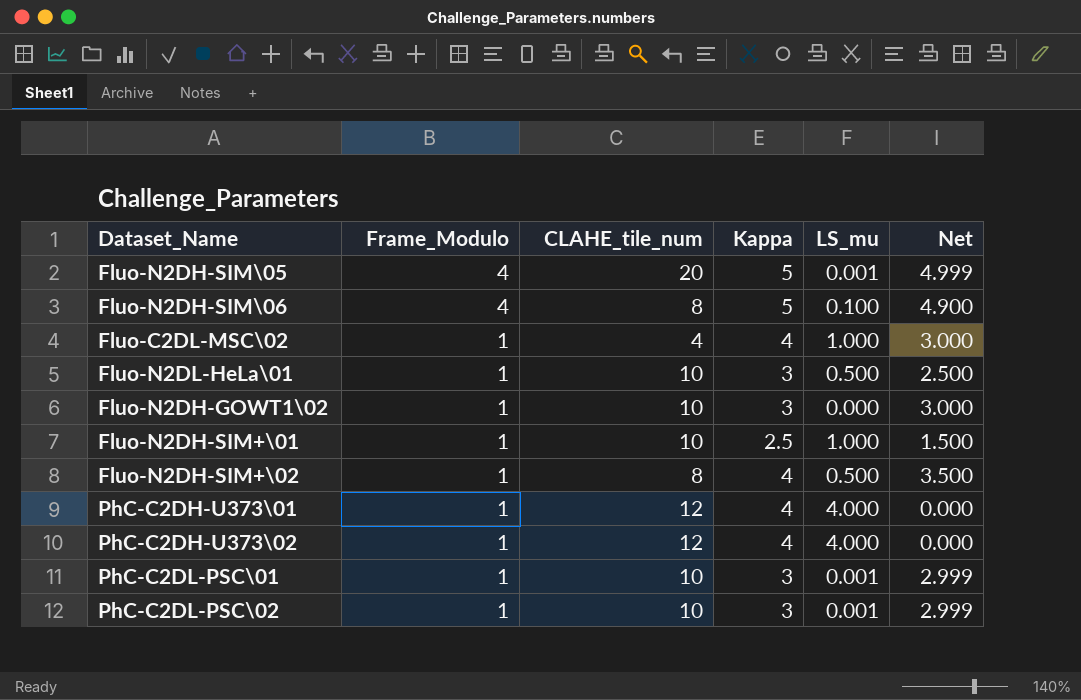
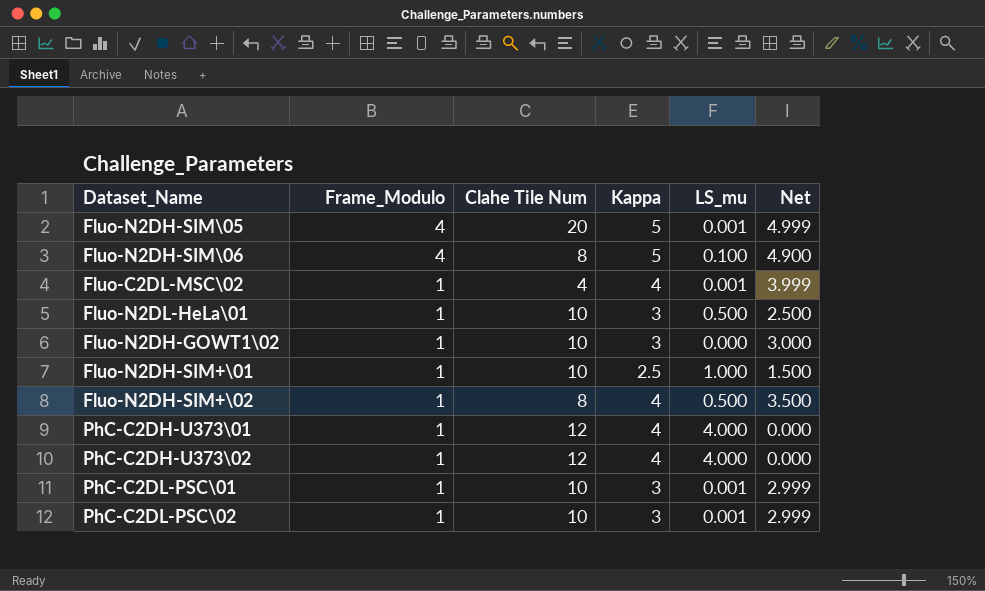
column name: CLAHE_tile_num -> Clahe Tile Num
Fluo-C2DL-MSC\02 | LS_mu: 1.000 -> 0.001
Fluo-C2DL-MSC\02 | Net: 3.000 -> 3.999

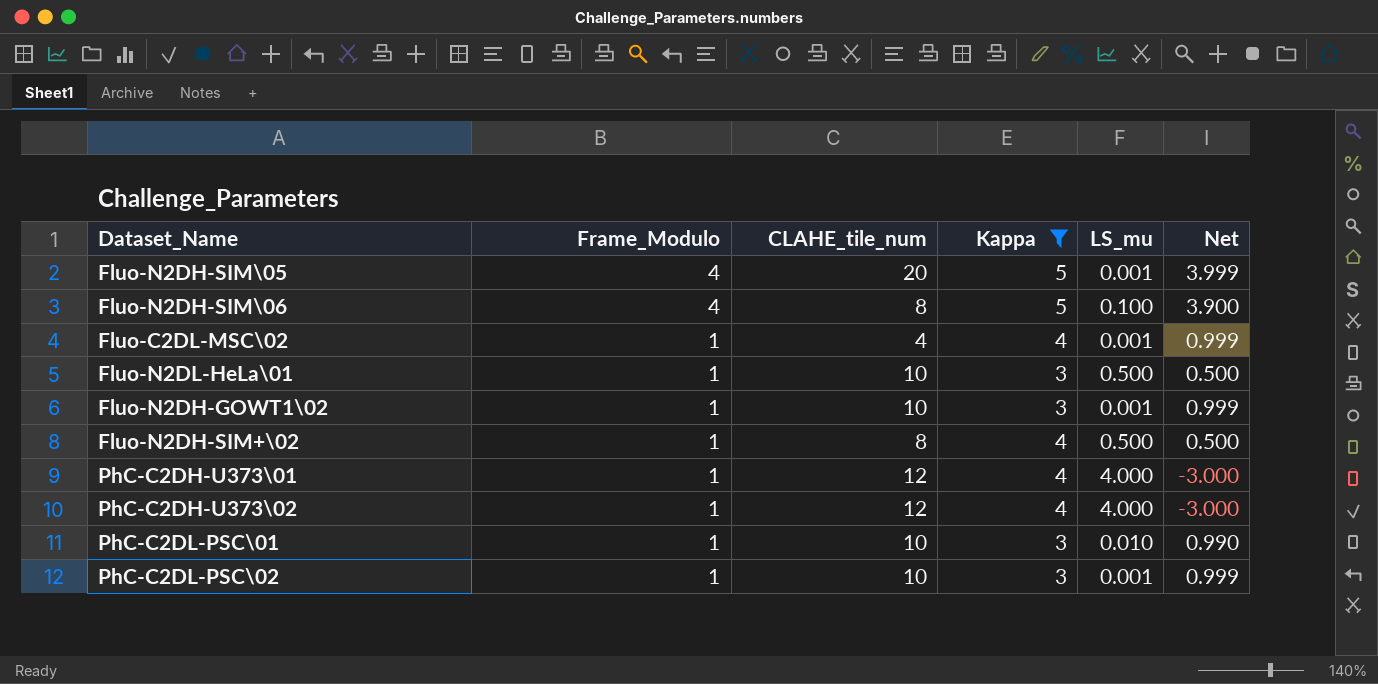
filter: none -> Kappa != 2.5
column name: Clahe Tile Num -> CLAHE_tile_num
column Net | formula: [Kappa] - [LS_mu] -> [Frame_Modulo] - [LS_mu]
Fluo-N2DH-GOWT1\02 | LS_mu: 0.000 -> 0.001
PhC-C2DL-PSC\01 | LS_mu: 0.001 -> 0.010

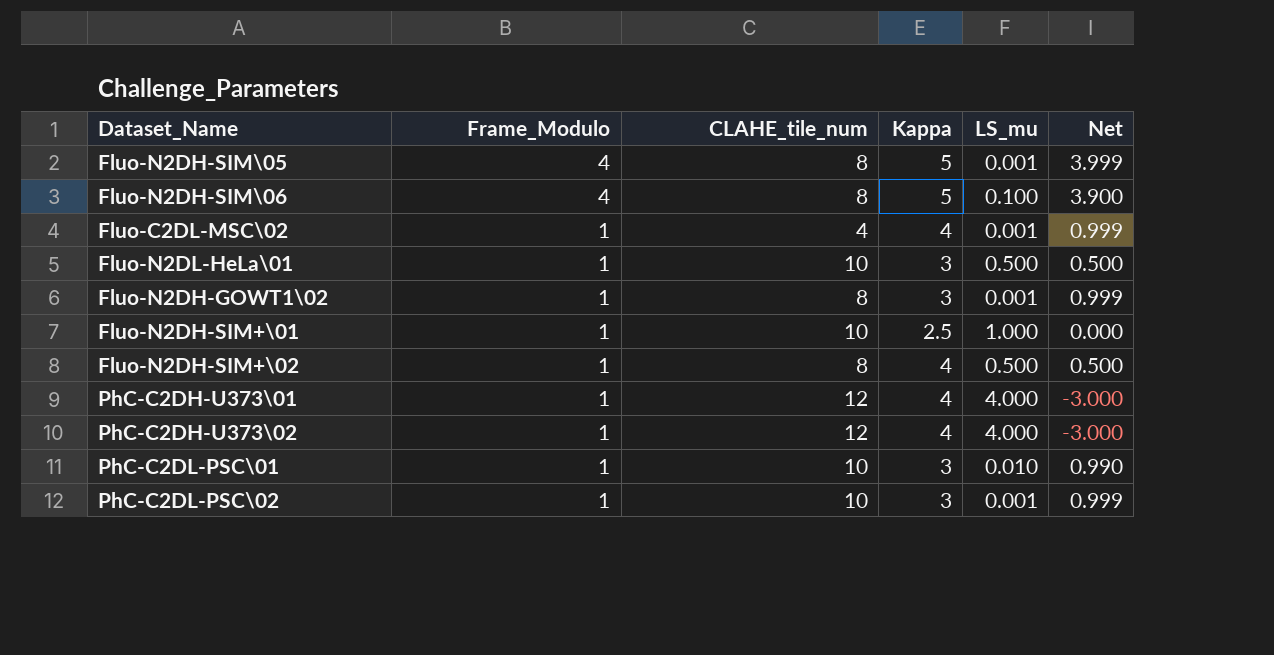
filter: Kappa != 2.5 -> none
Fluo-N2DH-SIM\05 | CLAHE_tile_num: 20 -> 8
Fluo-N2DH-GOWT1\02 | CLAHE_tile_num: 10 -> 8

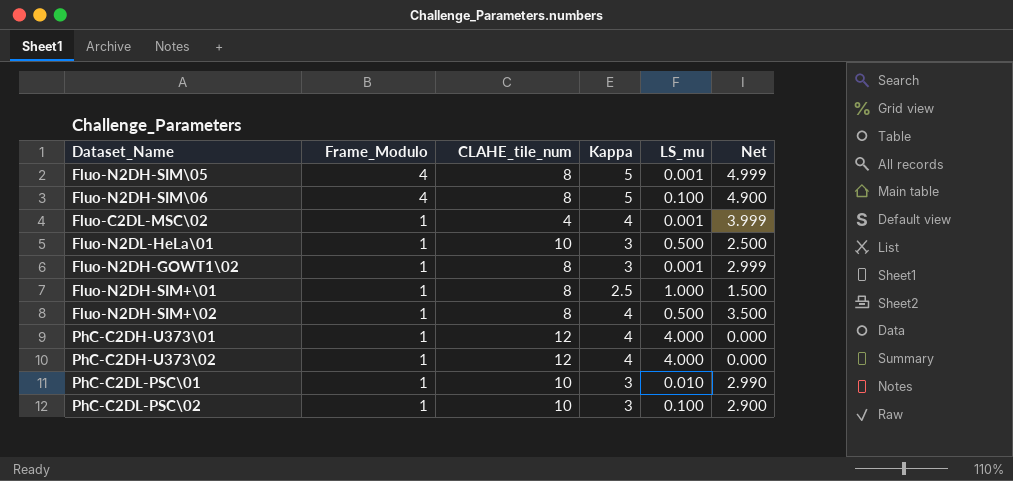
column Net | formula: [Frame_Modulo] - [LS_mu] -> [Kappa] - [LS_mu]
Fluo-N2DH-SIM+\01 | CLAHE_tile_num: 10 -> 8
PhC-C2DL-PSC\02 | LS_mu: 0.001 -> 0.100

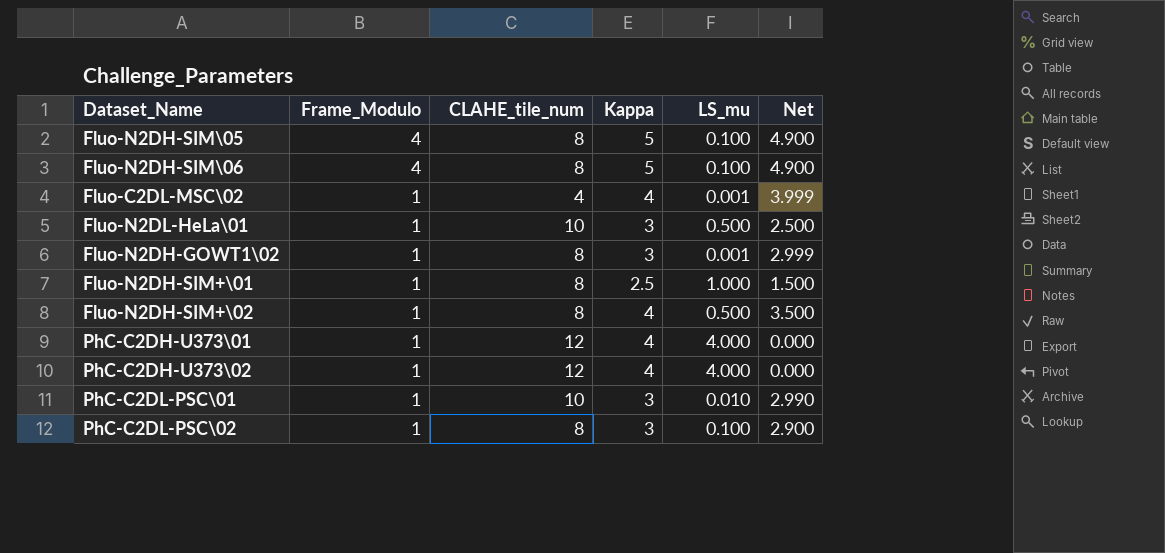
Fluo-N2DH-SIM\05 | LS_mu: 0.001 -> 0.100
Fluo-N2DH-SIM\05 | Net: 4.999 -> 4.900
PhC-C2DL-PSC\02 | CLAHE_tile_num: 10 -> 8

